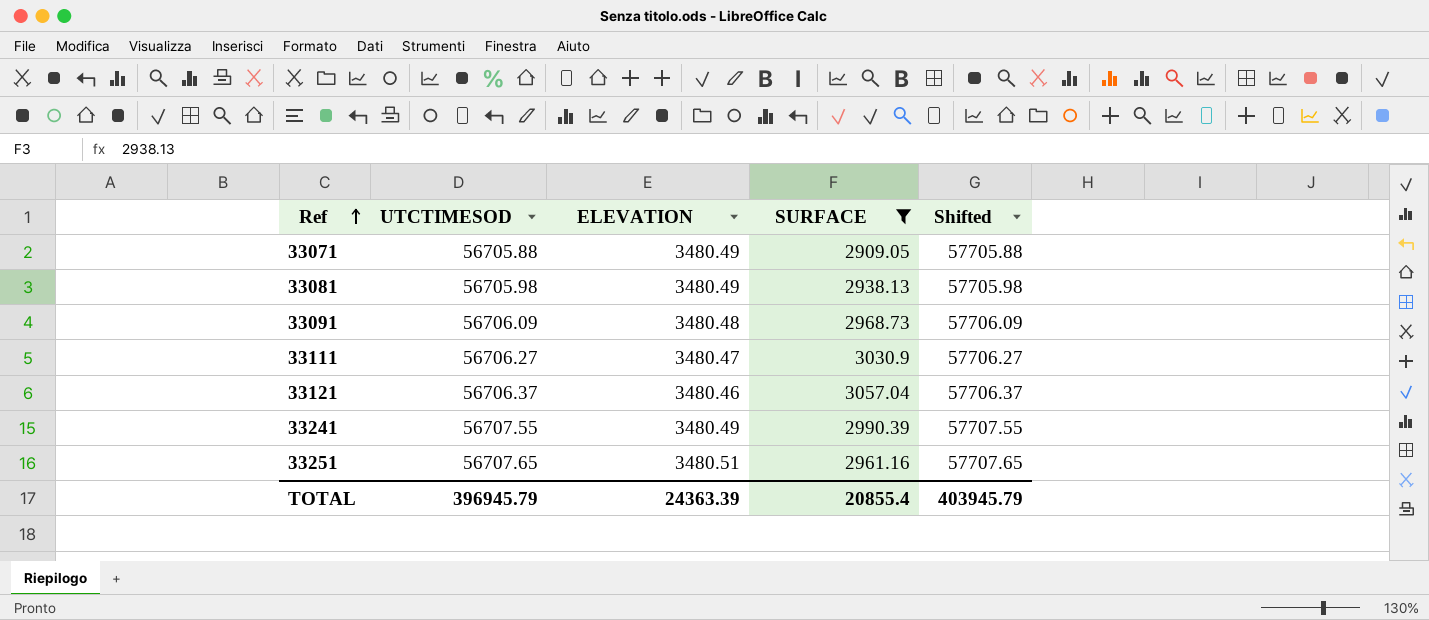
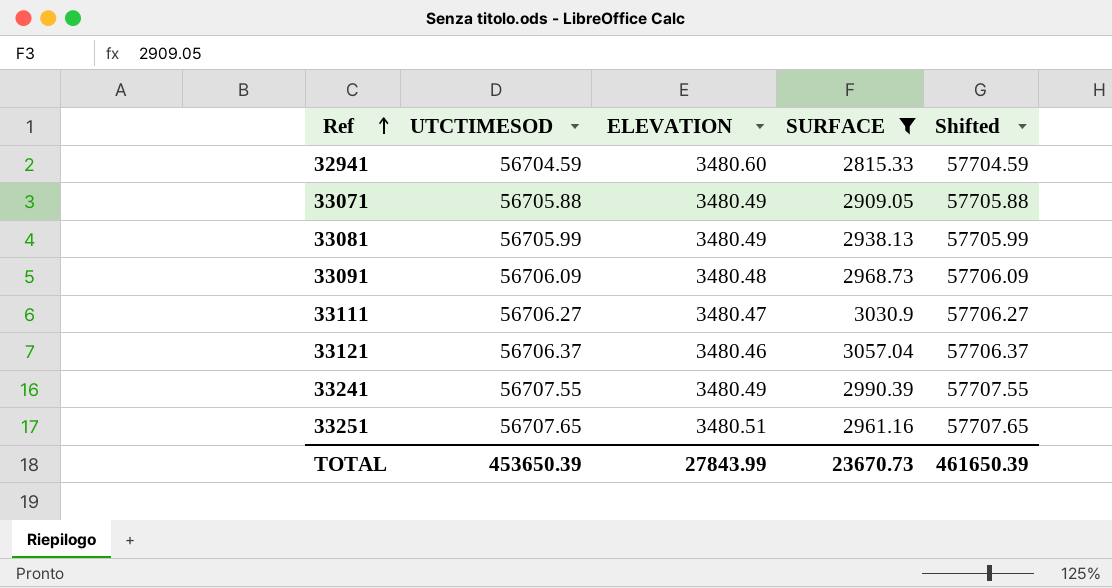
row 32941: none -> 56704.59 | 3480.60 | 2815.33 | 57704.59
33081 | UTCTIMESOD: 56705.98 -> 56705.99
33081 | Shifted: 57705.98 -> 57705.99
TOTAL | UTCTIMESOD: 396945.79 -> 453650.39
TOTAL | ELEVATION: 24363.39 -> 27843.99
TOTAL | SURFACE: 20855.4 -> 23670.73
TOTAL | Shifted: 403945.79 -> 461650.39

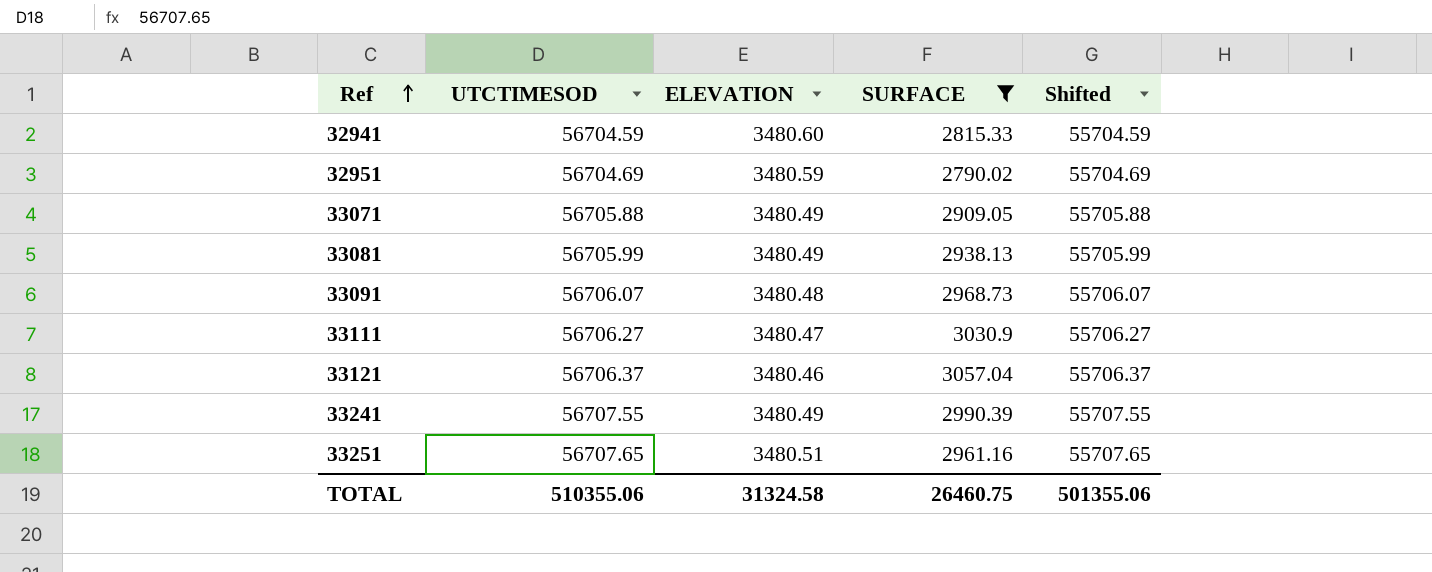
column Shifted | formula: [UTCTIMESOD] + 1000 -> [UTCTIMESOD] - 1000
row 32951: none -> 56704.69 | 3480.59 | 2790.02 | 55704.69
33091 | UTCTIMESOD: 56706.09 -> 56706.07
TOTAL | UTCTIMESOD: 453650.39 -> 510355.06
TOTAL | ELEVATION: 27843.99 -> 31324.58
TOTAL | SURFACE: 23670.73 -> 26460.75
TOTAL | Shifted: 461650.39 -> 501355.06

